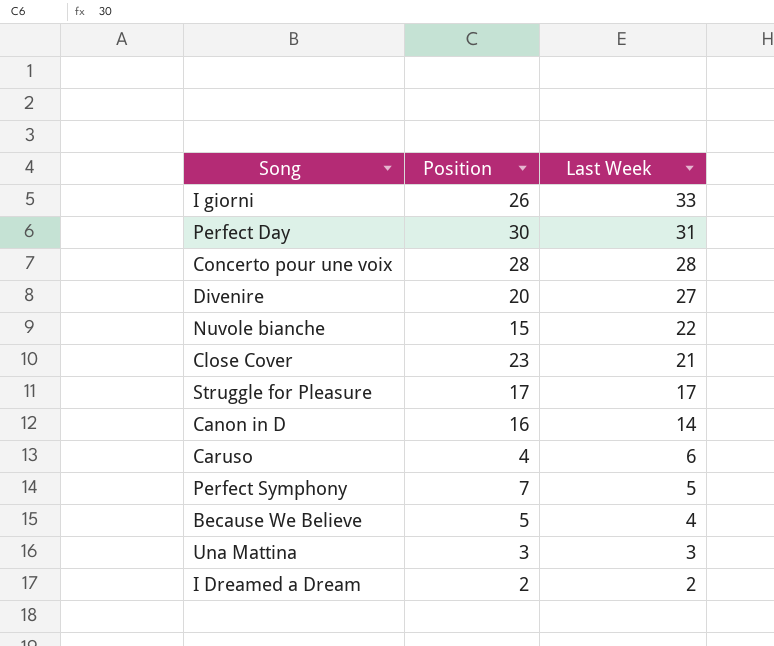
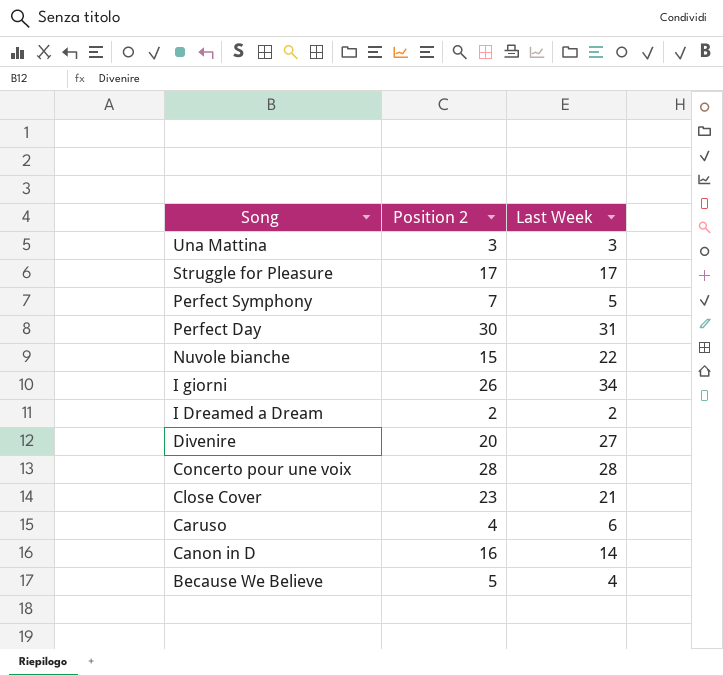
row order: Last Week descending -> Song descending
column name: Position -> Position 2
I giorni | Last Week: 33 -> 34

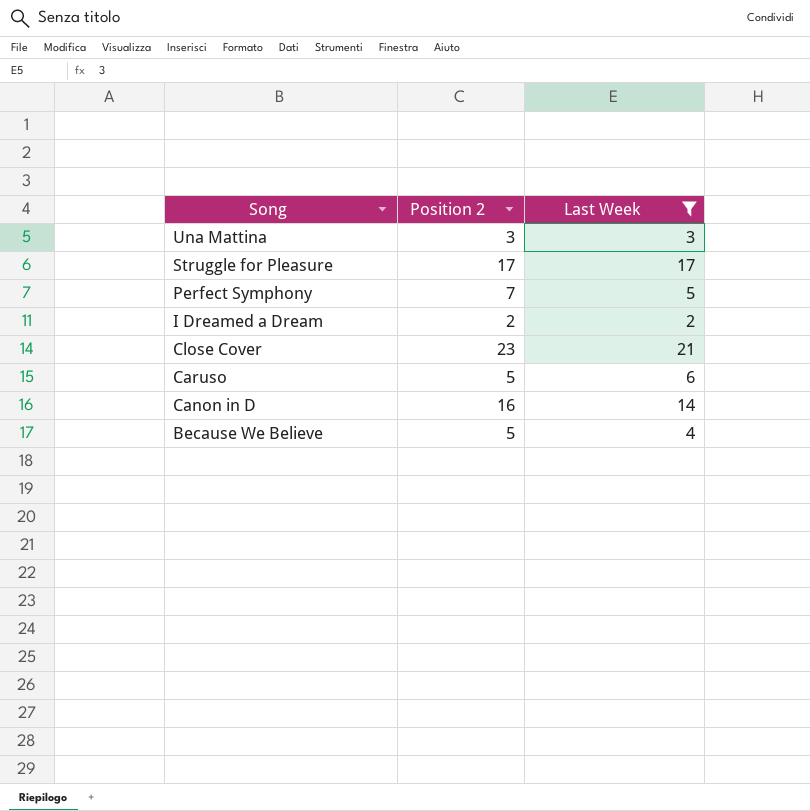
filter: none -> Last Week <= 21
Caruso | Position 2: 4 -> 5

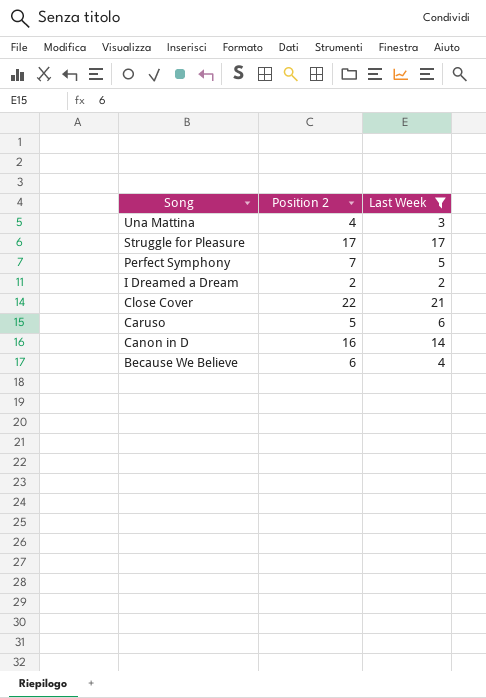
Una Mattina | Position 2: 3 -> 4
Close Cover | Position 2: 23 -> 22
Because We Believe | Position 2: 5 -> 6

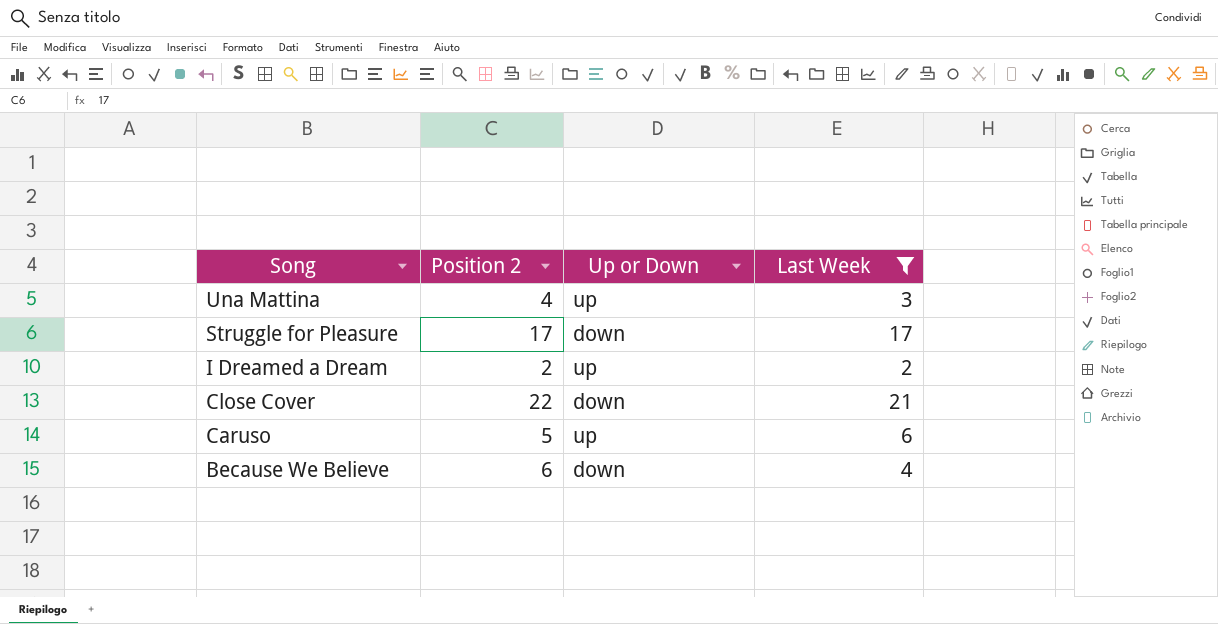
column Up or Down | position: none -> 3
row Perfect Symphony: 7 | 5 -> none
row Canon in D: 16 | 14 -> none

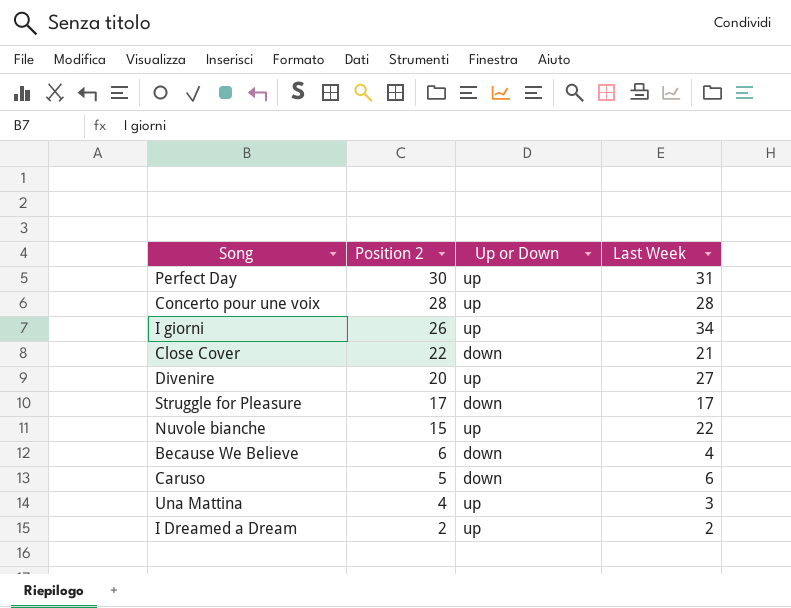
filter: Last Week <= 21 -> none
row order: Song descending -> Position 2 descending
Caruso | Up or Down: up -> down

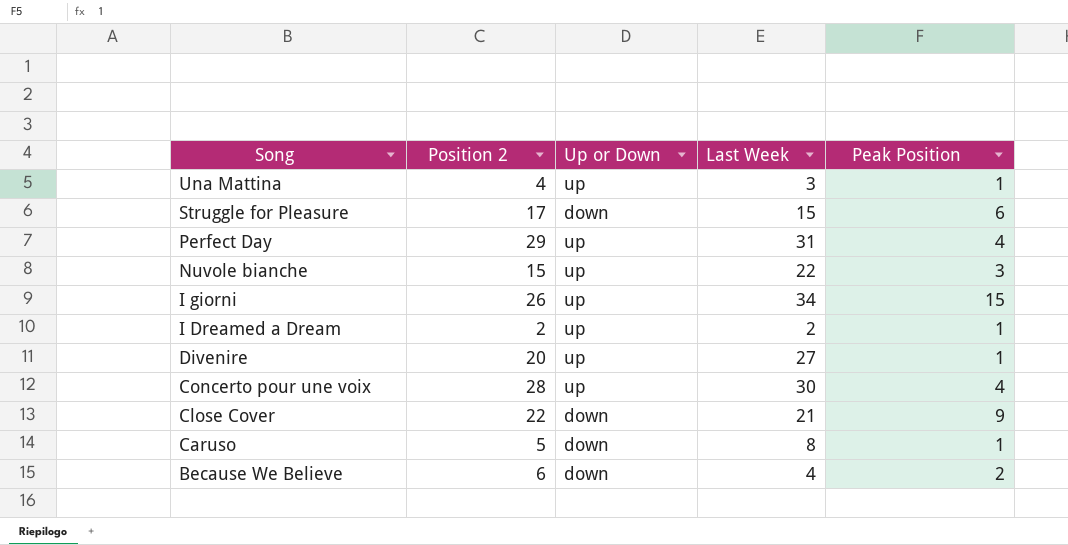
row order: Position 2 descending -> Song descending
column Peak Position | position: none -> 5
Struggle for Pleasure | Last Week: 17 -> 15
Perfect Day | Position 2: 30 -> 29
Concerto pour une voix | Last Week: 28 -> 30
Caruso | Last Week: 6 -> 8

